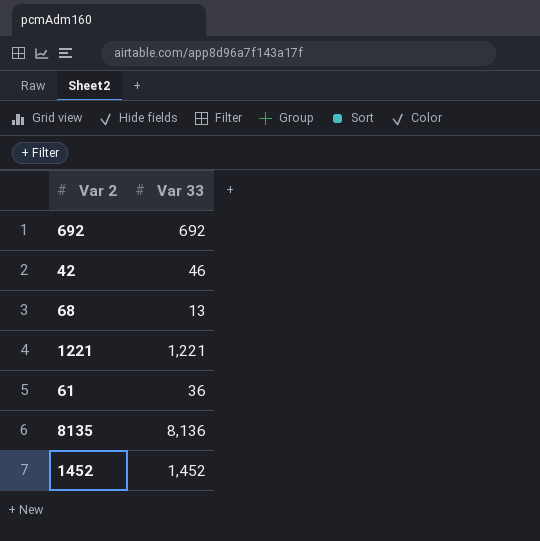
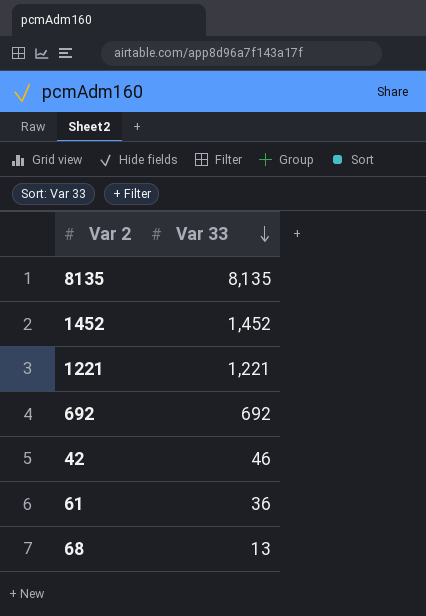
row order: none -> Var 33 descending
8135 | Var 33: 8,136 -> 8,135

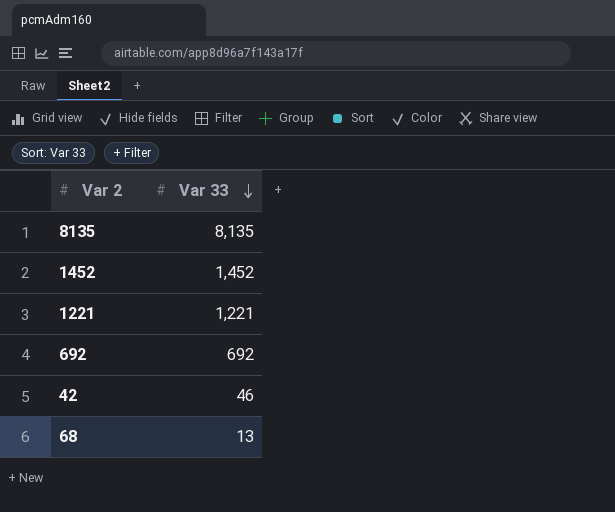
row 61: 36 -> none

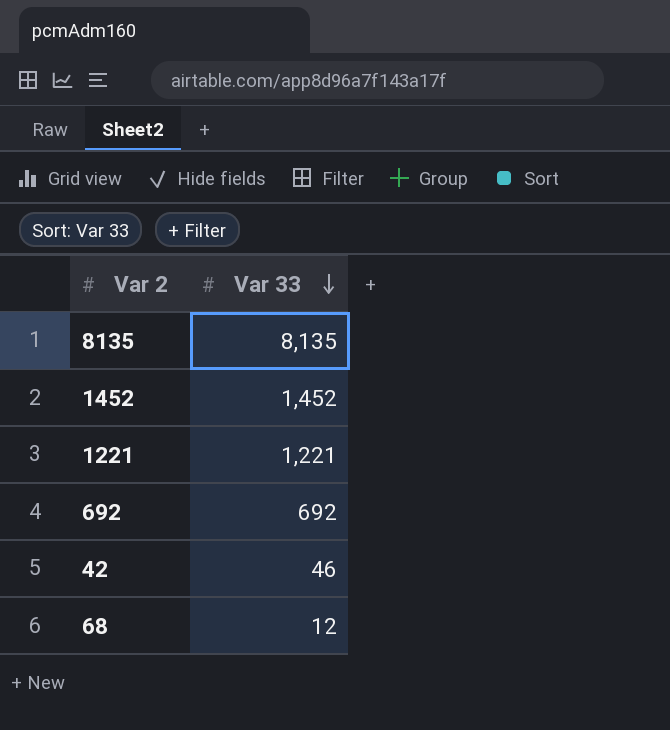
68 | Var 33: 13 -> 12

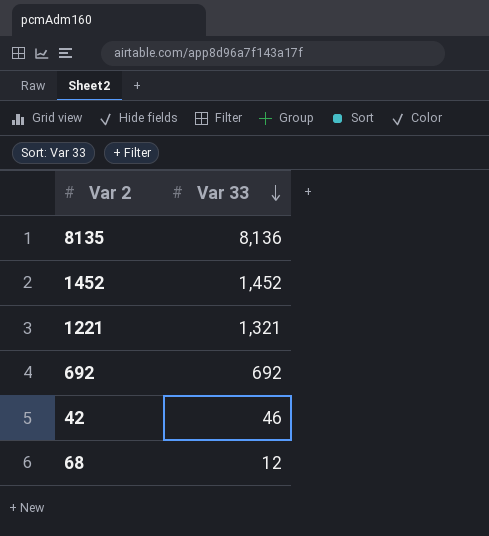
8135 | Var 33: 8,135 -> 8,136
1221 | Var 33: 1,221 -> 1,321

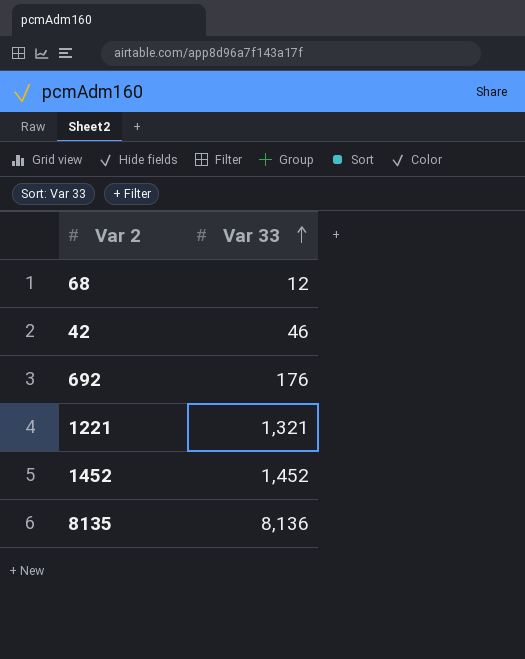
row order: Var 33 descending -> Var 33 ascending
692 | Var 33: 692 -> 176

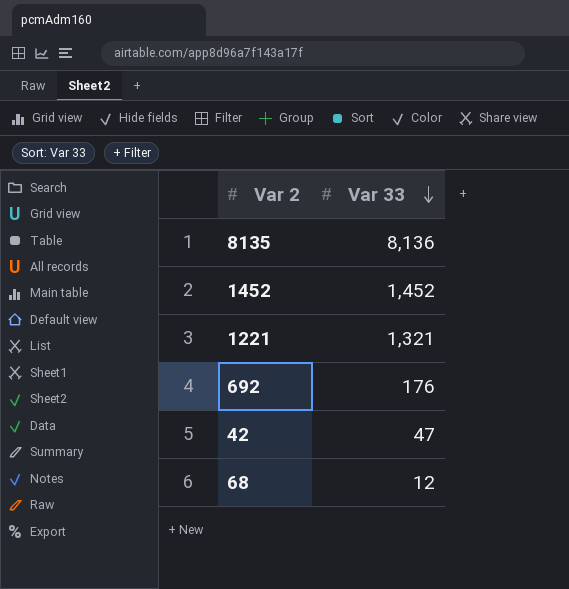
row order: Var 33 ascending -> Var 33 descending
42 | Var 33: 46 -> 47

